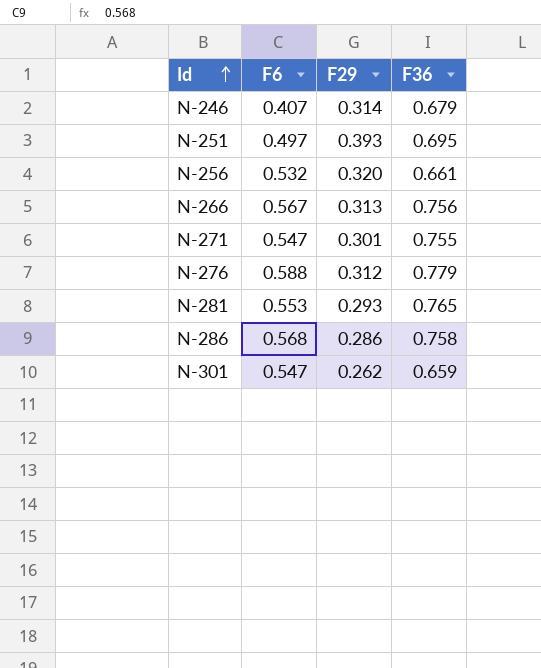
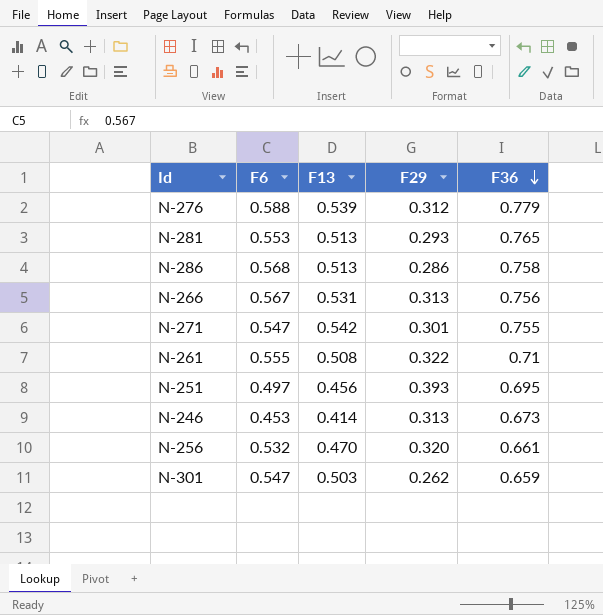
row order: Id ascending -> F36 descending
column F13 | position: none -> 3
row N-261: none -> 0.555 | 0.508 | 0.322 | 0.71
N-246 | F6: 0.407 -> 0.453
N-246 | F29: 0.314 -> 0.313
N-246 | F36: 0.679 -> 0.673

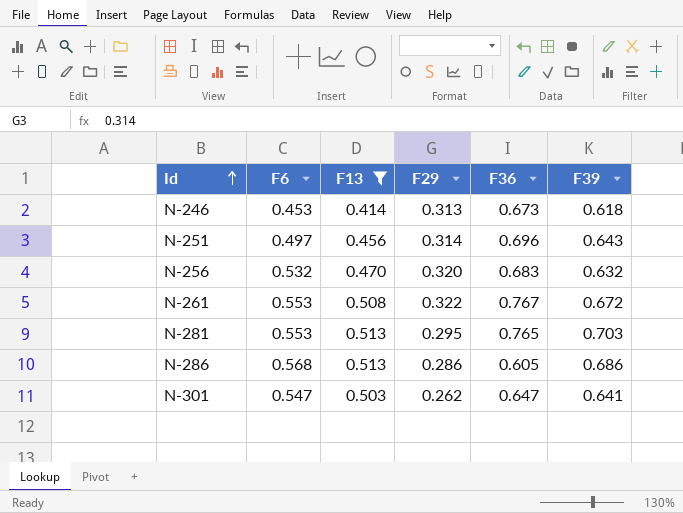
filter: none -> F13 <= 0.513
row order: F36 descending -> Id ascending
column F39 | position: none -> 6
N-251 | F29: 0.393 -> 0.314
N-251 | F36: 0.695 -> 0.696
N-256 | F36: 0.661 -> 0.683
N-261 | F6: 0.555 -> 0.553
N-261 | F36: 0.71 -> 0.767
N-281 | F29: 0.293 -> 0.295
N-286 | F36: 0.758 -> 0.605
N-301 | F36: 0.659 -> 0.647

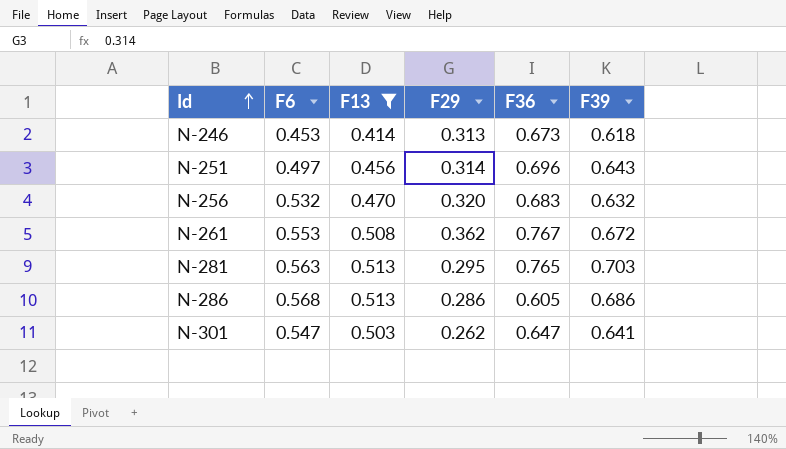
N-261 | F29: 0.322 -> 0.362
N-281 | F6: 0.553 -> 0.563

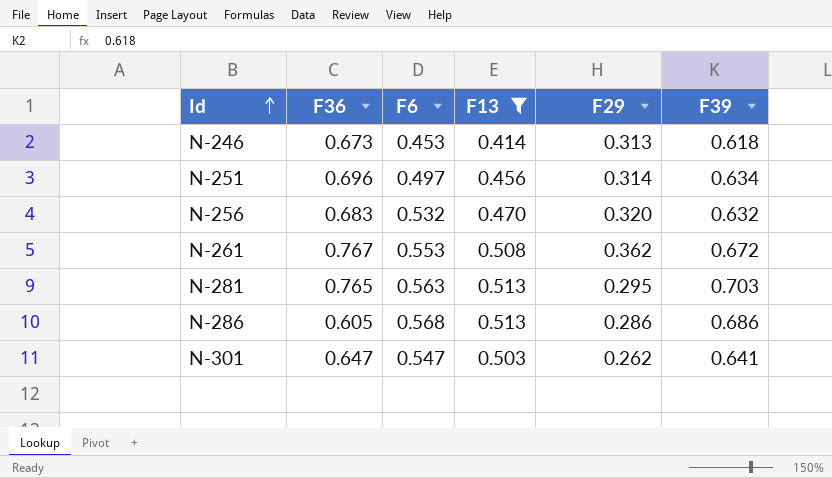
column F36 | position: 5 -> 2
N-251 | F39: 0.643 -> 0.634

